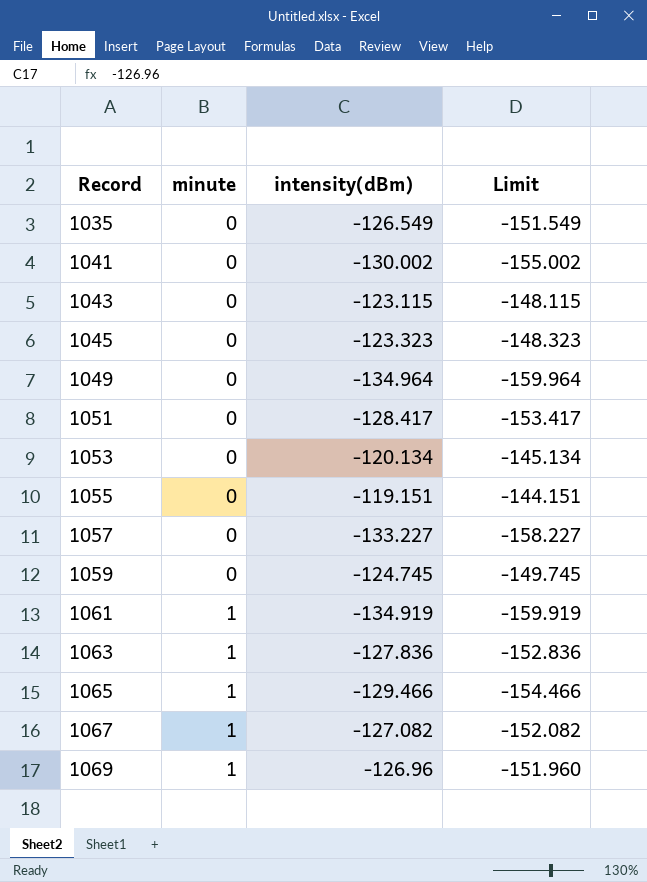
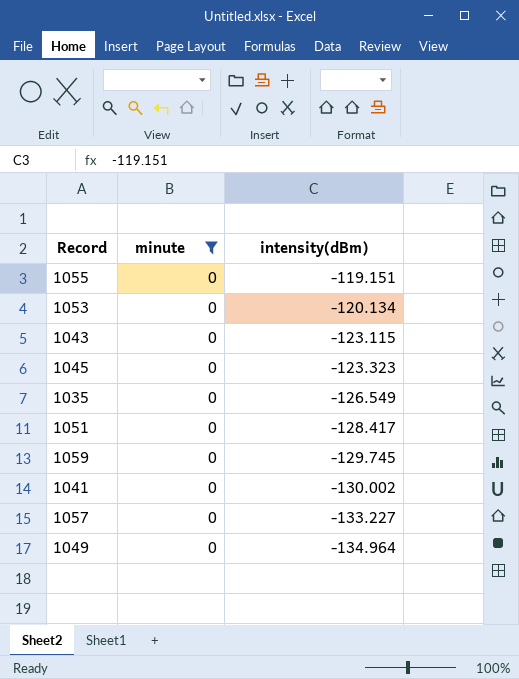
filter: none -> minute = 0
row order: Record ascending -> intensity(dBm) descending
column Limit | formula: [intensity(dBm)] - 25 -> none
1059 | intensity(dBm): -124.745 -> -129.745

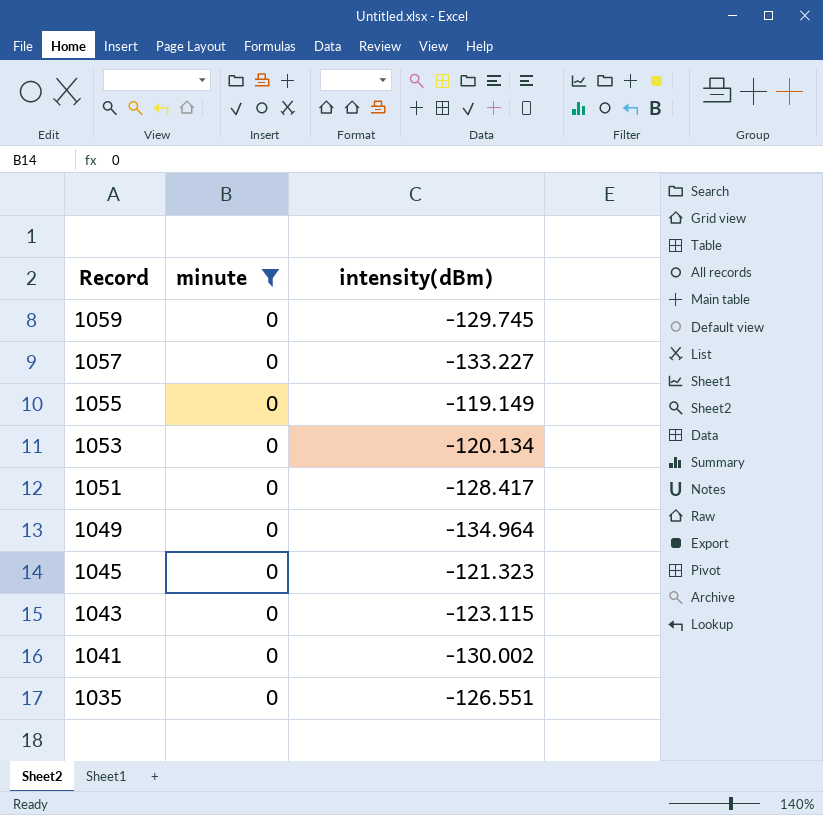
row order: intensity(dBm) descending -> Record descending
1055 | intensity(dBm): -119.151 -> -119.149
1045 | intensity(dBm): -123.323 -> -121.323
1035 | intensity(dBm): -126.549 -> -126.551

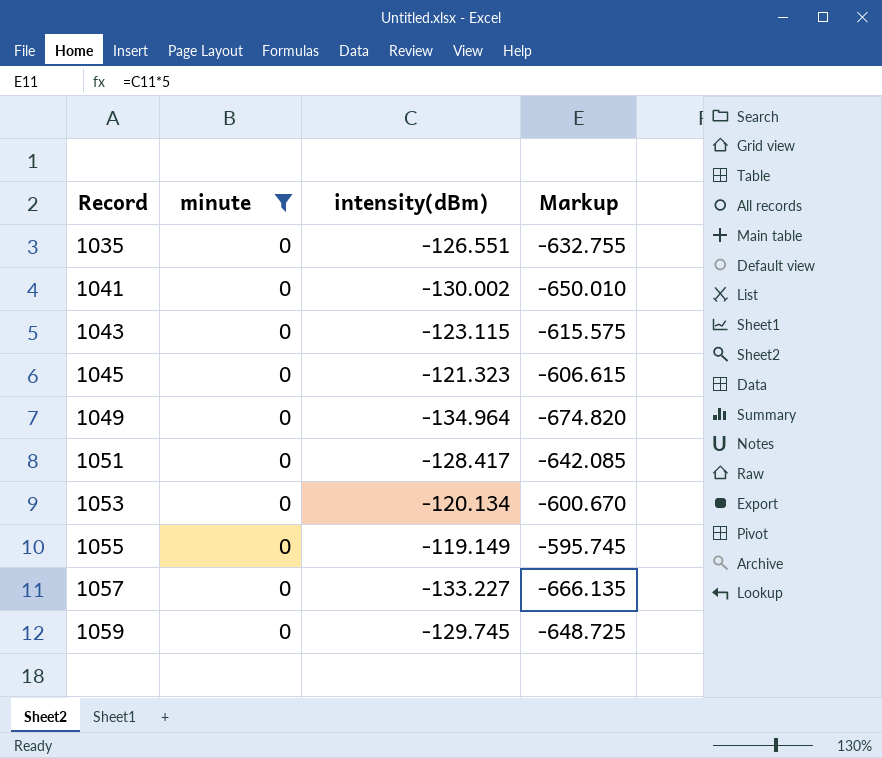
row order: Record descending -> Record ascending
column Markup | formula: none -> [intensity(dBm)] * 5

